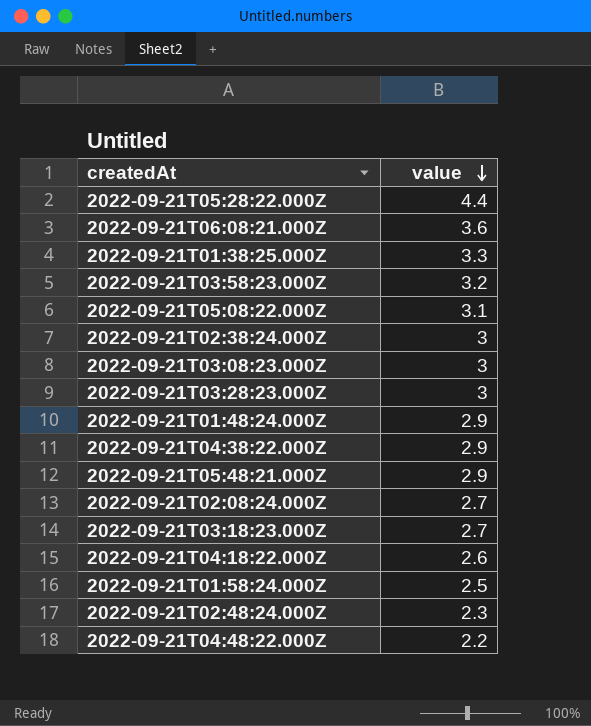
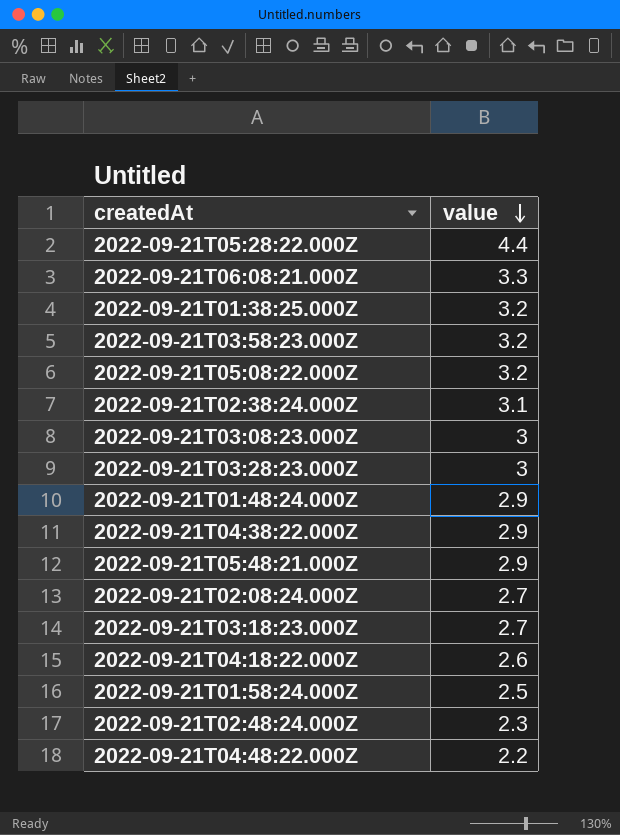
2022-09-21T06:08:21.000Z | value: 3.6 -> 3.3
2022-09-21T01:38:25.000Z | value: 3.3 -> 3.2
2022-09-21T05:08:22.000Z | value: 3.1 -> 3.2
2022-09-21T02:38:24.000Z | value: 3 -> 3.1

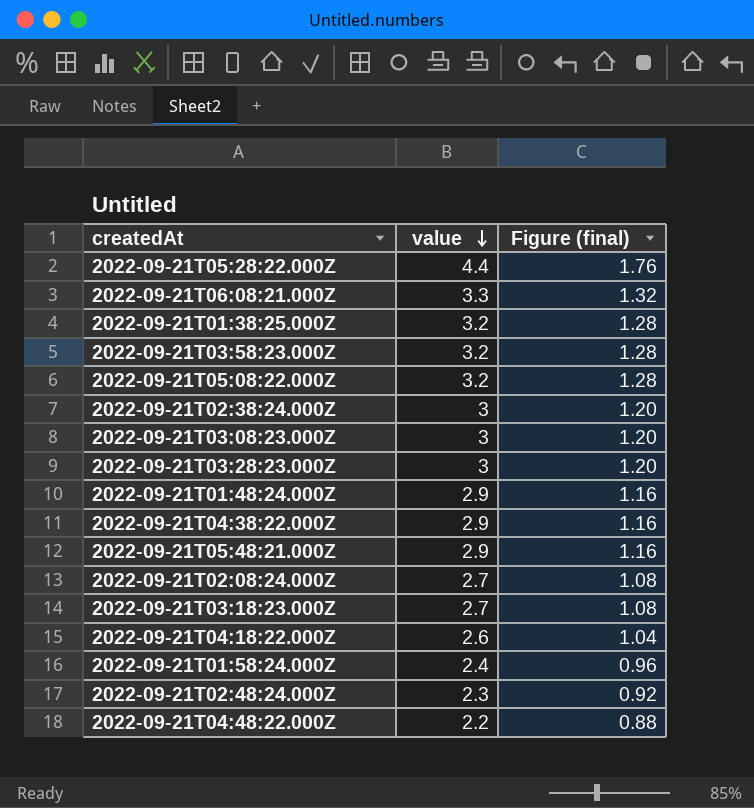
column Figure (final) | formula: none -> [value] * 0.4
2022-09-21T02:38:24.000Z | value: 3.1 -> 3
2022-09-21T01:58:24.000Z | value: 2.5 -> 2.4

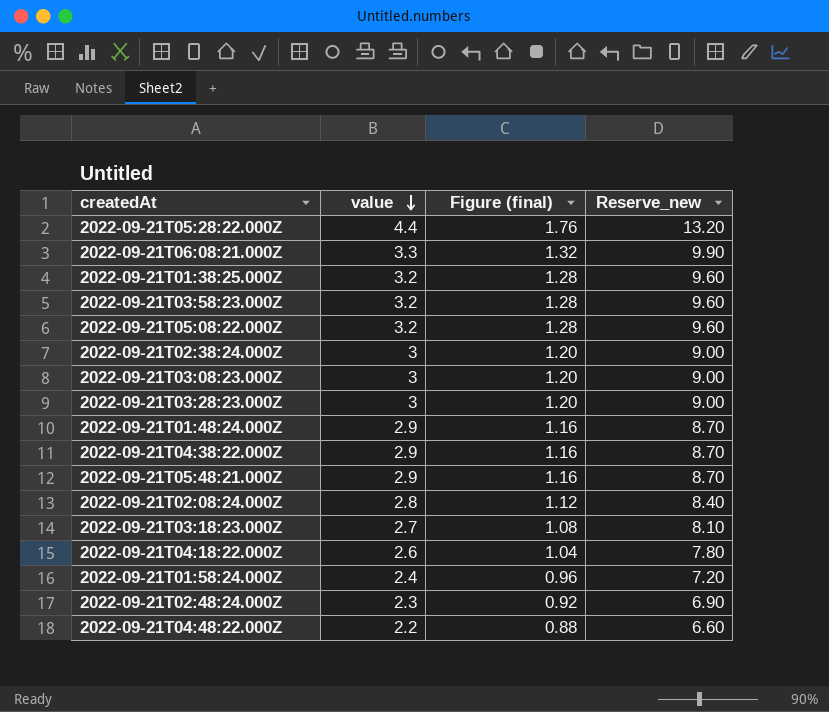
column Reserve_new | formula: none -> [value] * 3
2022-09-21T02:08:24.000Z | value: 2.7 -> 2.8
2022-09-21T02:08:24.000Z | Figure (final): 1.08 -> 1.12

